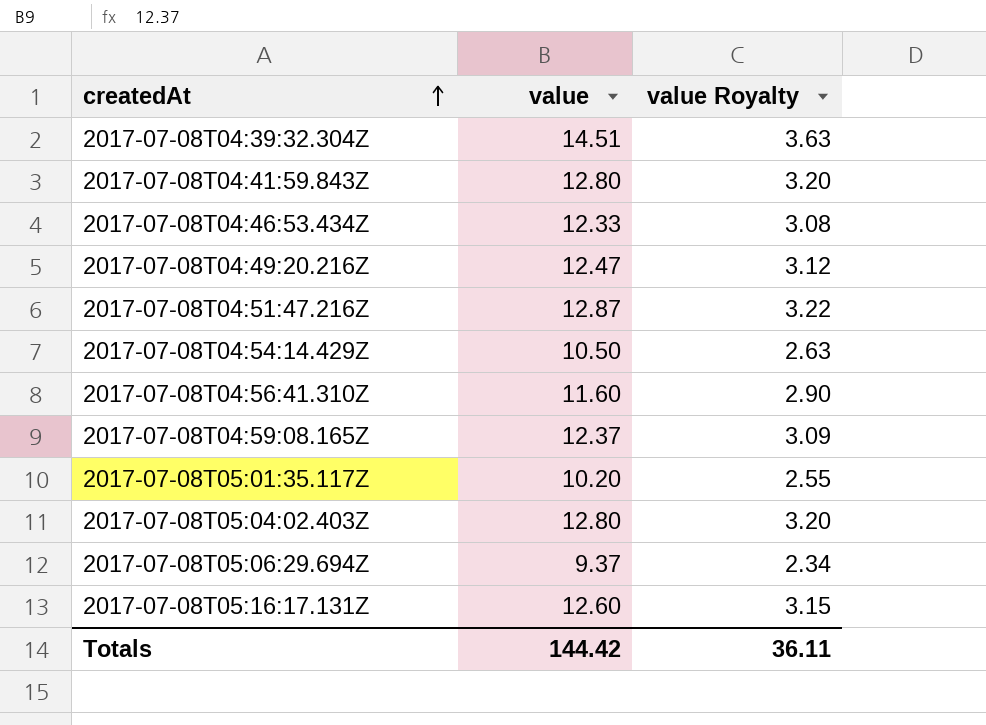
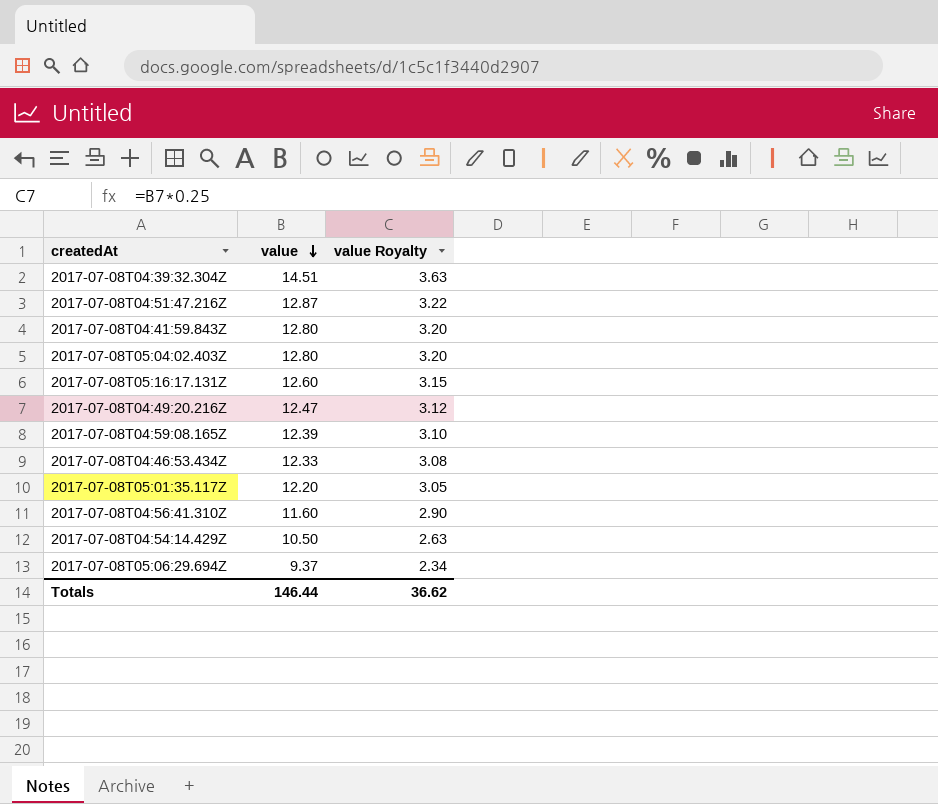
row order: createdAt ascending -> value descending
2017-07-08T04:59:08.165Z | value: 12.37 -> 12.39
2017-07-08T04:59:08.165Z | value Royalty: 3.09 -> 3.10
2017-07-08T05:01:35.117Z | value: 10.20 -> 12.20
2017-07-08T05:01:35.117Z | value Royalty: 2.55 -> 3.05
Totals | value: 144.42 -> 146.44
Totals | value Royalty: 36.11 -> 36.62

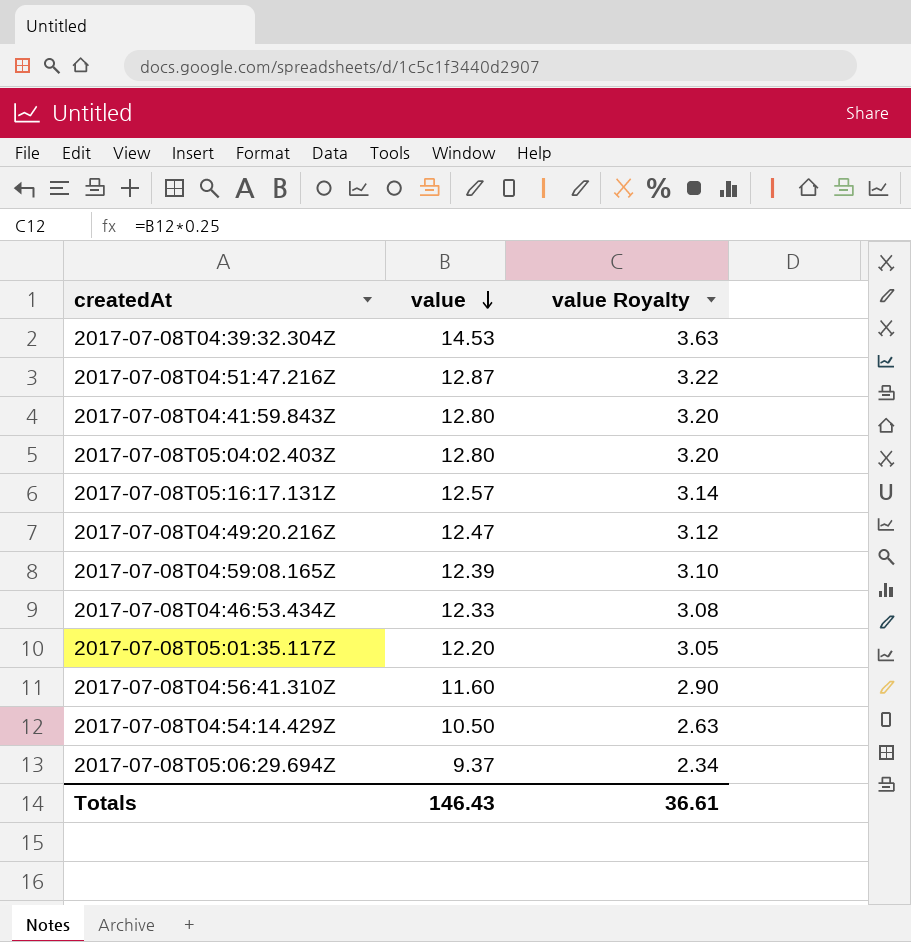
2017-07-08T04:39:32.304Z | value: 14.51 -> 14.53
2017-07-08T05:16:17.131Z | value: 12.60 -> 12.57
2017-07-08T05:16:17.131Z | value Royalty: 3.15 -> 3.14
Totals | value: 146.44 -> 146.43
Totals | value Royalty: 36.62 -> 36.61

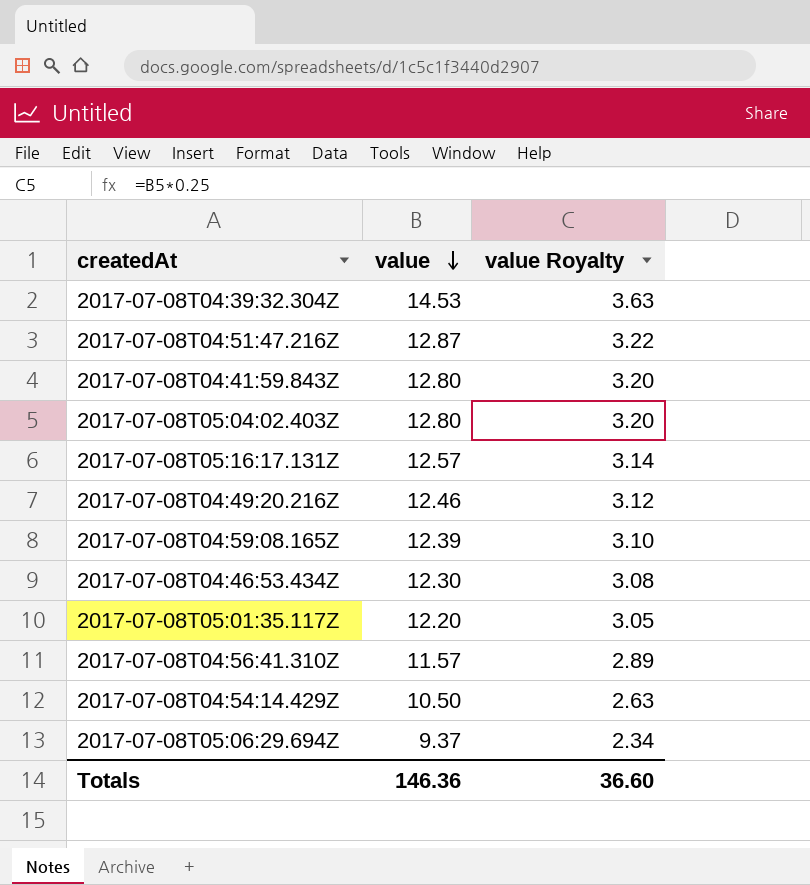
2017-07-08T04:49:20.216Z | value: 12.47 -> 12.46
2017-07-08T04:46:53.434Z | value: 12.33 -> 12.30
2017-07-08T04:56:41.310Z | value: 11.60 -> 11.57
2017-07-08T04:56:41.310Z | value Royalty: 2.90 -> 2.89
Totals | value: 146.43 -> 146.36
Totals | value Royalty: 36.61 -> 36.60

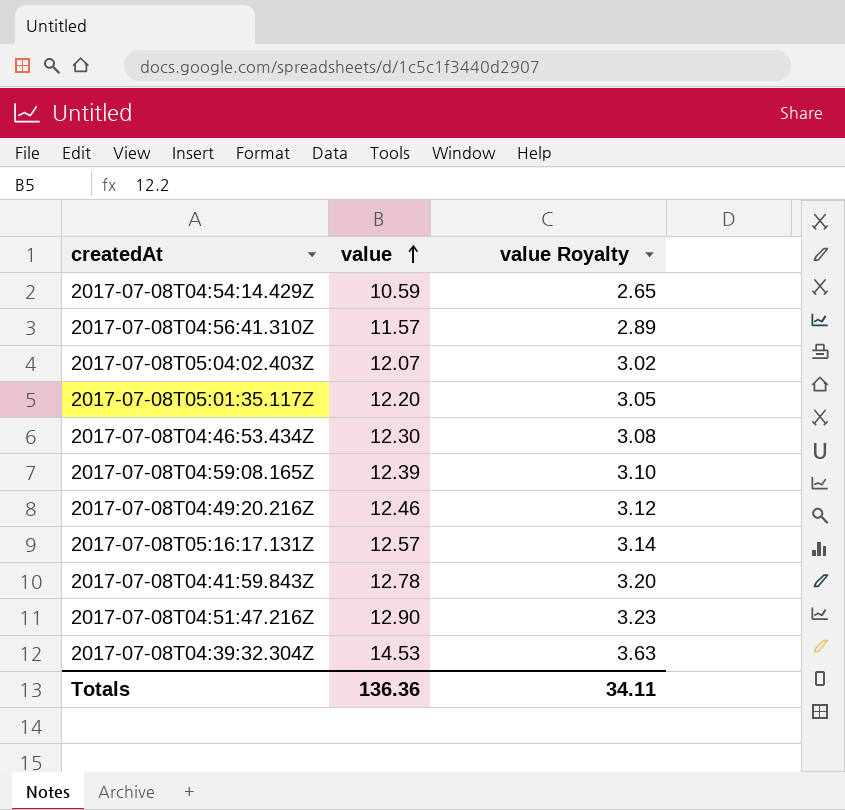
row order: value descending -> value ascending
row 2017-07-08T05:06:29.694Z: 9.37 | 2.34 -> none
2017-07-08T04:54:14.429Z | value: 10.50 -> 10.59
2017-07-08T04:54:14.429Z | value Royalty: 2.63 -> 2.65
2017-07-08T05:04:02.403Z | value: 12.80 -> 12.07
2017-07-08T05:04:02.403Z | value Royalty: 3.20 -> 3.02
2017-07-08T04:41:59.843Z | value: 12.80 -> 12.78
2017-07-08T04:51:47.216Z | value: 12.87 -> 12.90
2017-07-08T04:51:47.216Z | value Royalty: 3.22 -> 3.23
Totals | value: 146.36 -> 136.36
Totals | value Royalty: 36.60 -> 34.11

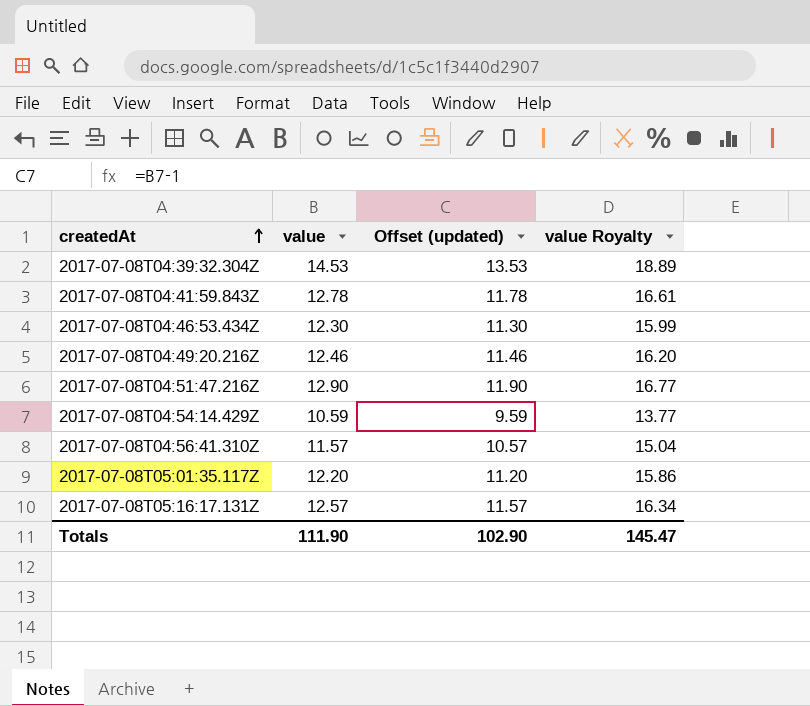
row order: value ascending -> createdAt ascending
column Offset (updated) | formula: none -> [value] - 1
column value Royalty | formula: [value] * 0.25 -> [value] * 1.3
row 2017-07-08T05:04:02.403Z: 12.07 | 3.02 -> none
row 2017-07-08T04:59:08.165Z: 12.39 | 3.10 -> none
Totals | value: 136.36 -> 111.90
Totals | value Royalty: 34.11 -> 145.47

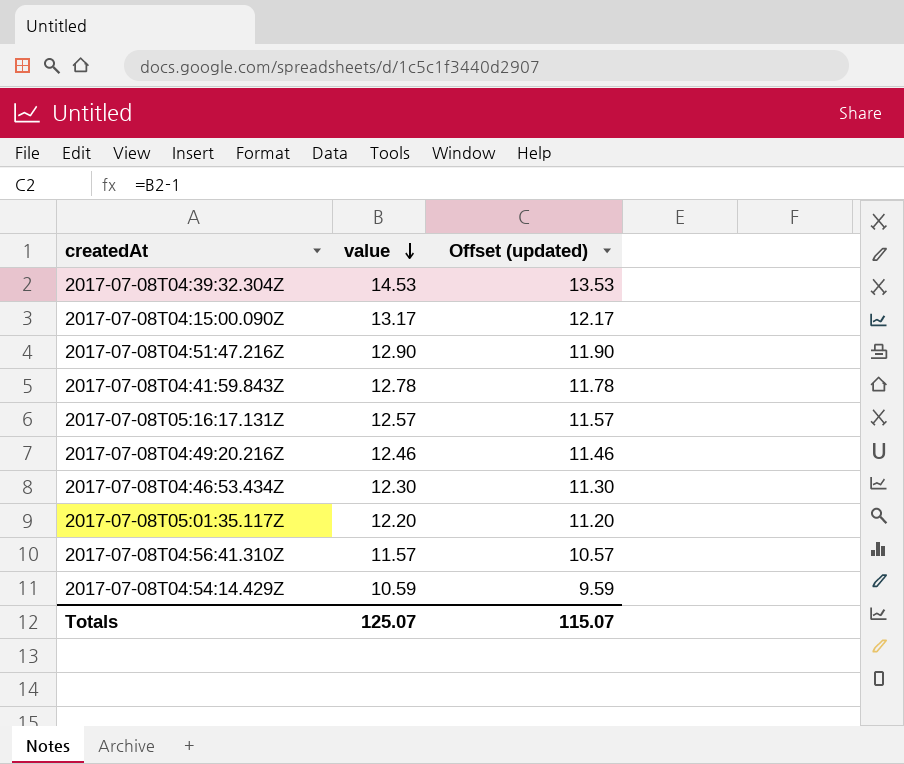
row order: createdAt ascending -> value descending
column value Royalty | formula: [value] * 1.3 -> none
row 2017-07-08T04:15:00.090Z: none -> 13.17 | 12.17
Totals | value: 111.90 -> 125.07
Totals | Offset (updated): 102.90 -> 115.07

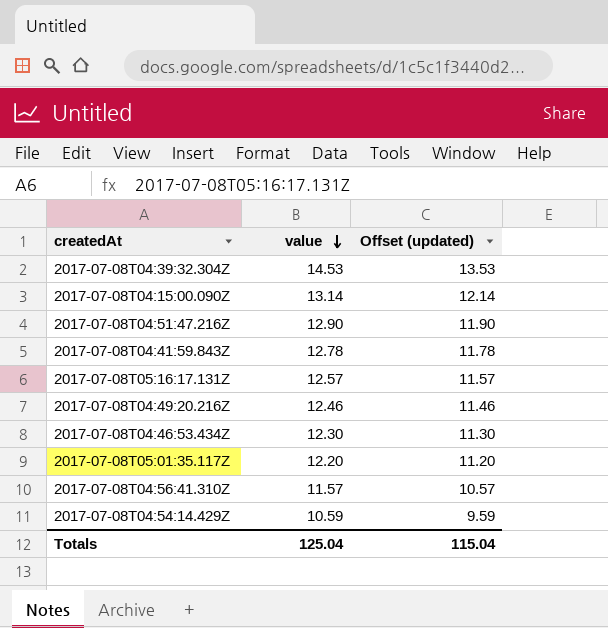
2017-07-08T04:15:00.090Z | value: 13.17 -> 13.14
2017-07-08T04:15:00.090Z | Offset (updated): 12.17 -> 12.14
Totals | value: 125.07 -> 125.04
Totals | Offset (updated): 115.07 -> 115.04

